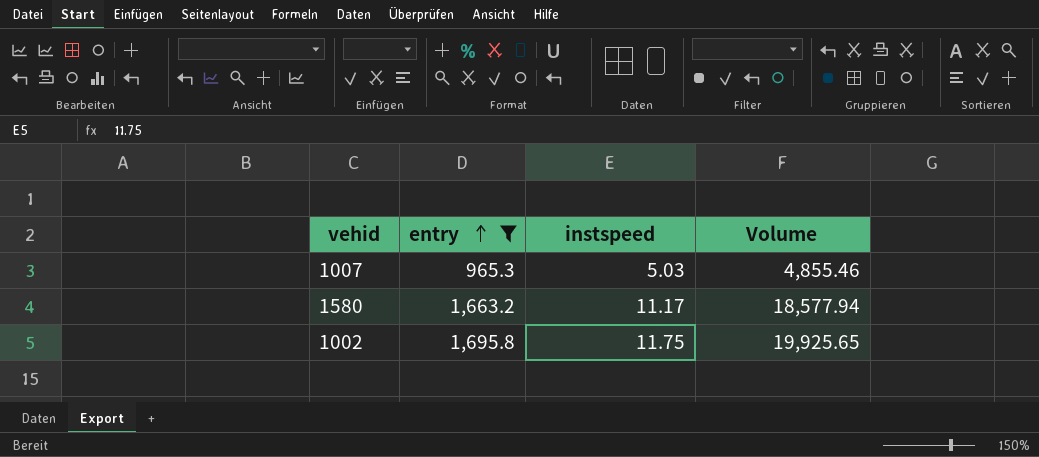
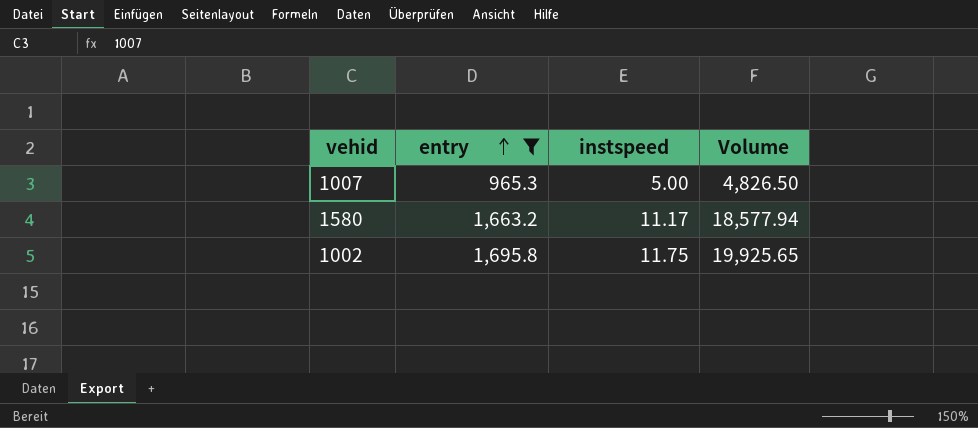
1007 | instspeed: 5.03 -> 5.00
1007 | Volume: 4,855.46 -> 4,826.50

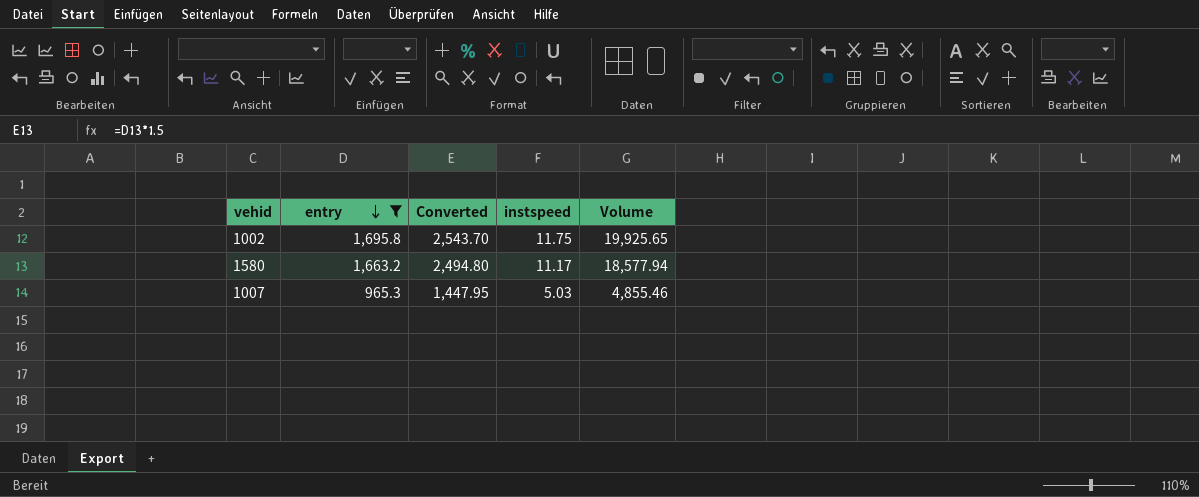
row order: entry ascending -> entry descending
column Converted | formula: none -> [entry] * 1.5
1007 | instspeed: 5.00 -> 5.03
1007 | Volume: 4,826.50 -> 4,855.46

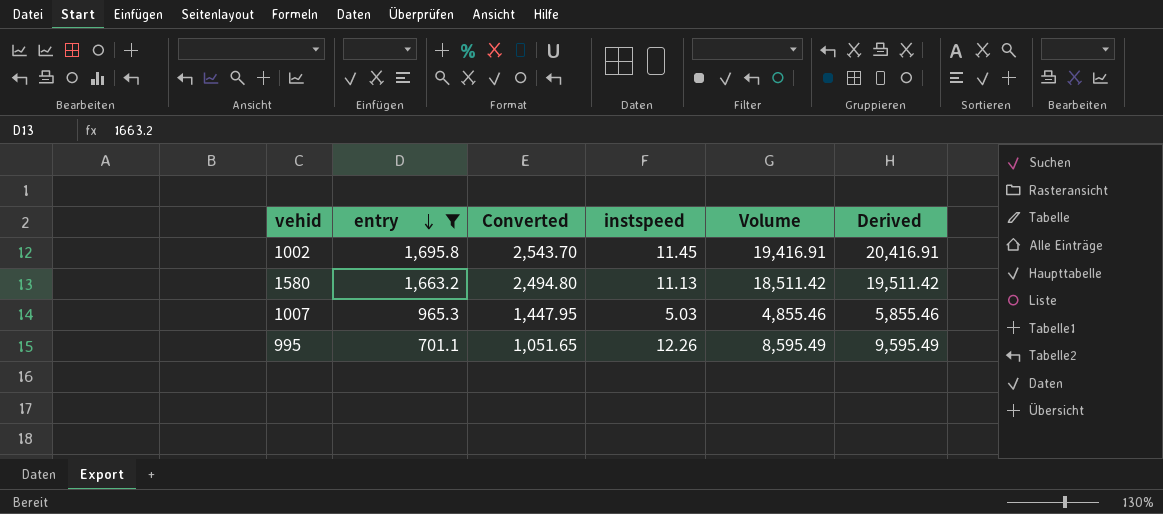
column Derived | formula: none -> [Volume] + 1000
1002 | instspeed: 11.75 -> 11.45
1002 | Volume: 19,925.65 -> 19,416.91
1580 | instspeed: 11.17 -> 11.13
1580 | Volume: 18,577.94 -> 18,511.42
row 995: none -> 701.1 | 1,051.65 | 12.26 | 8,595.49 | 9,595.49

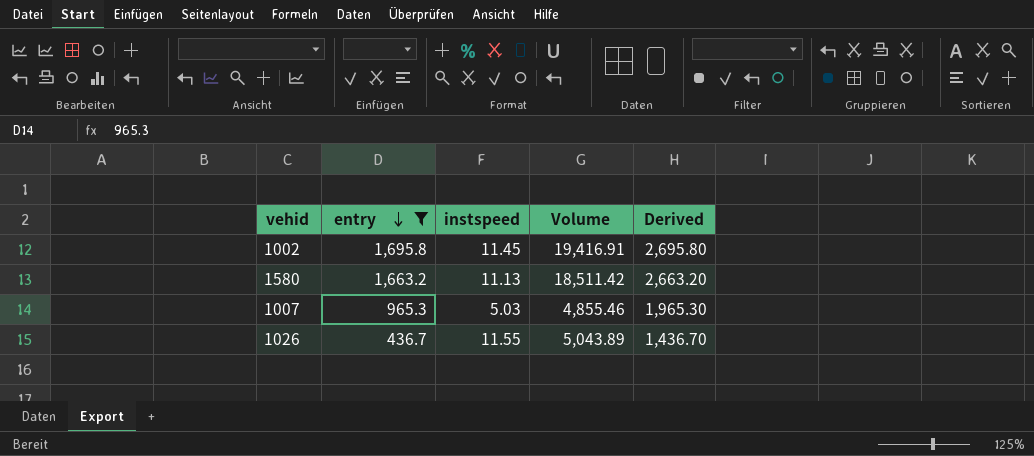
column Converted | formula: [entry] * 1.5 -> none
column Derived | formula: [Volume] + 1000 -> [entry] + 1000
row 995: 701.1 | 1,051.65 | 12.26 | 8,595.49 | 9,595.49 -> none
row 1026: none -> 436.7 | 11.55 | 5,043.89 | 1,436.70

